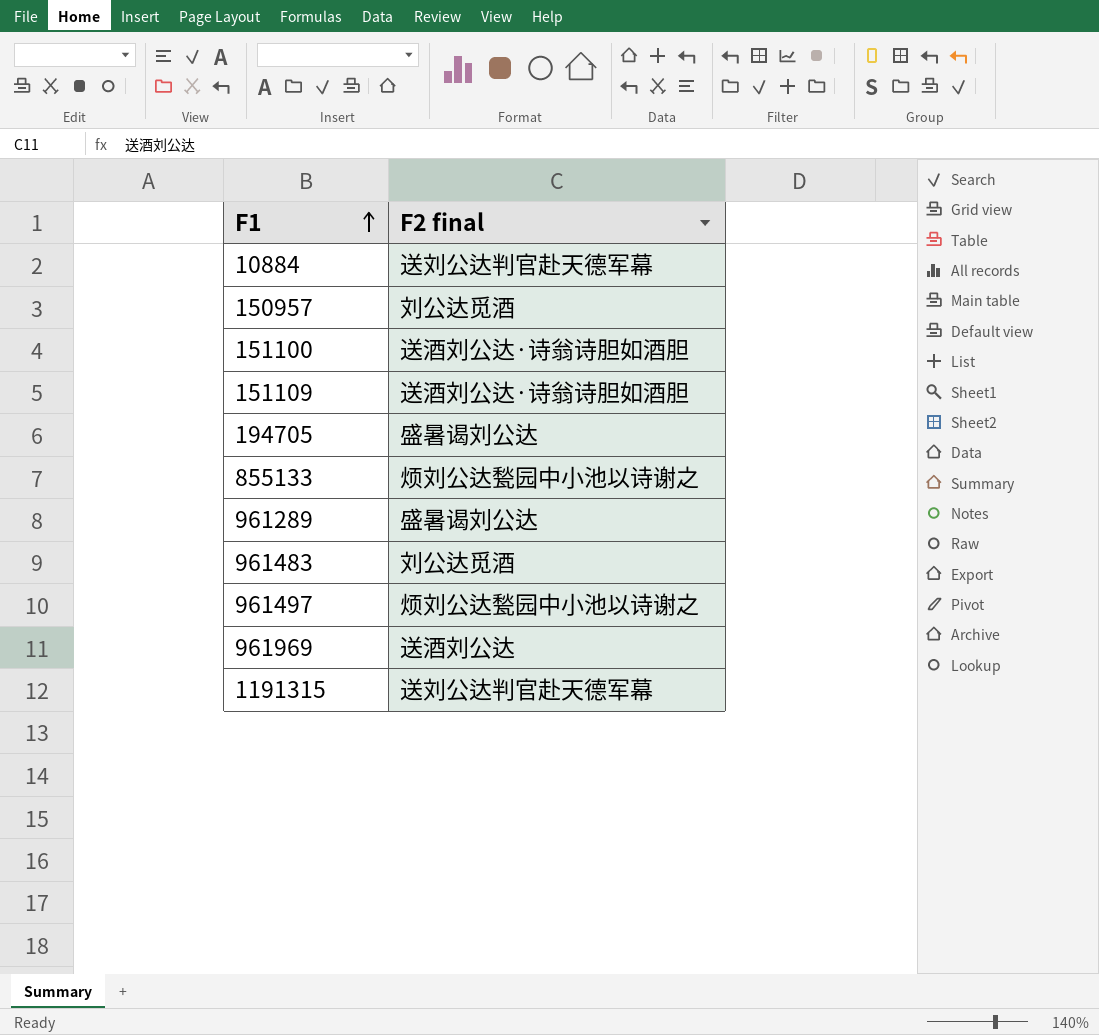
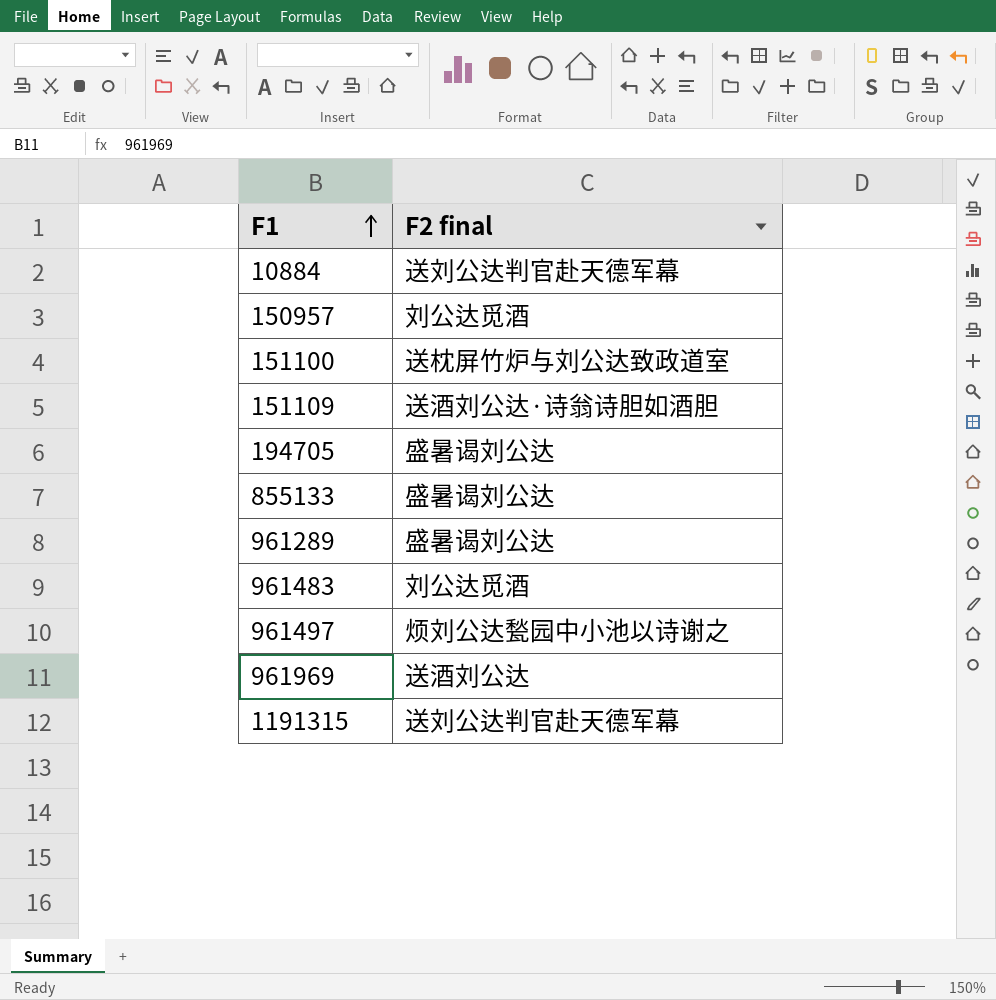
151100 | F2 final: 送酒刘公达·诗翁诗胆如酒胆 -> 送枕屏竹炉与刘公达致政道室
855133 | F2 final: 烦刘公达甃园中小池以诗谢之 -> 盛暑谒刘公达

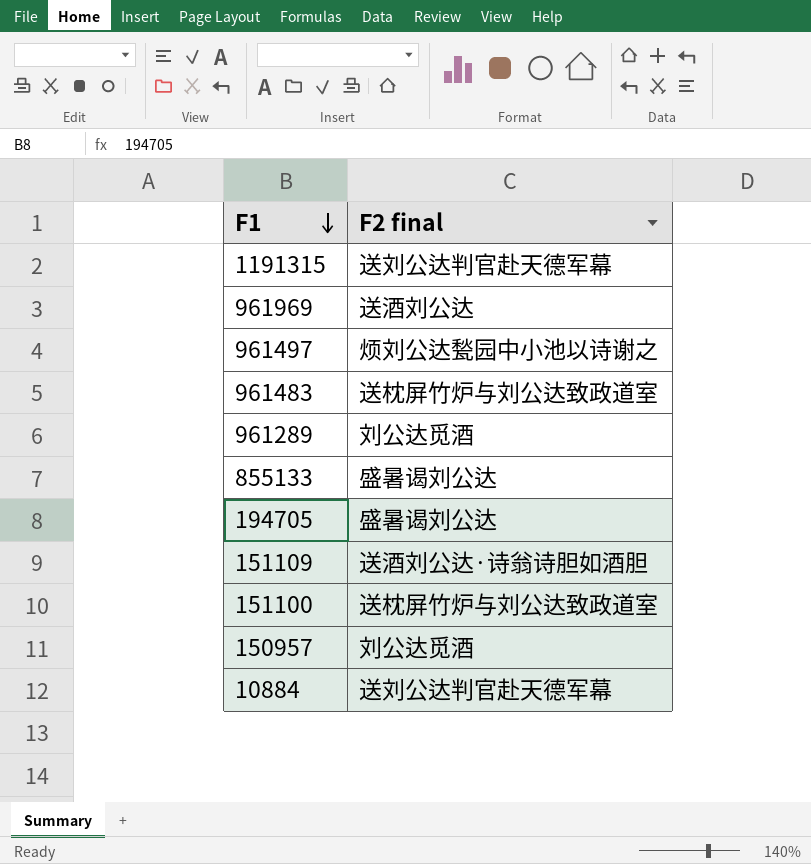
row order: F1 ascending -> F1 descending
961483 | F2 final: 刘公达觅酒 -> 送枕屏竹炉与刘公达致政道室
961289 | F2 final: 盛暑谒刘公达 -> 刘公达觅酒

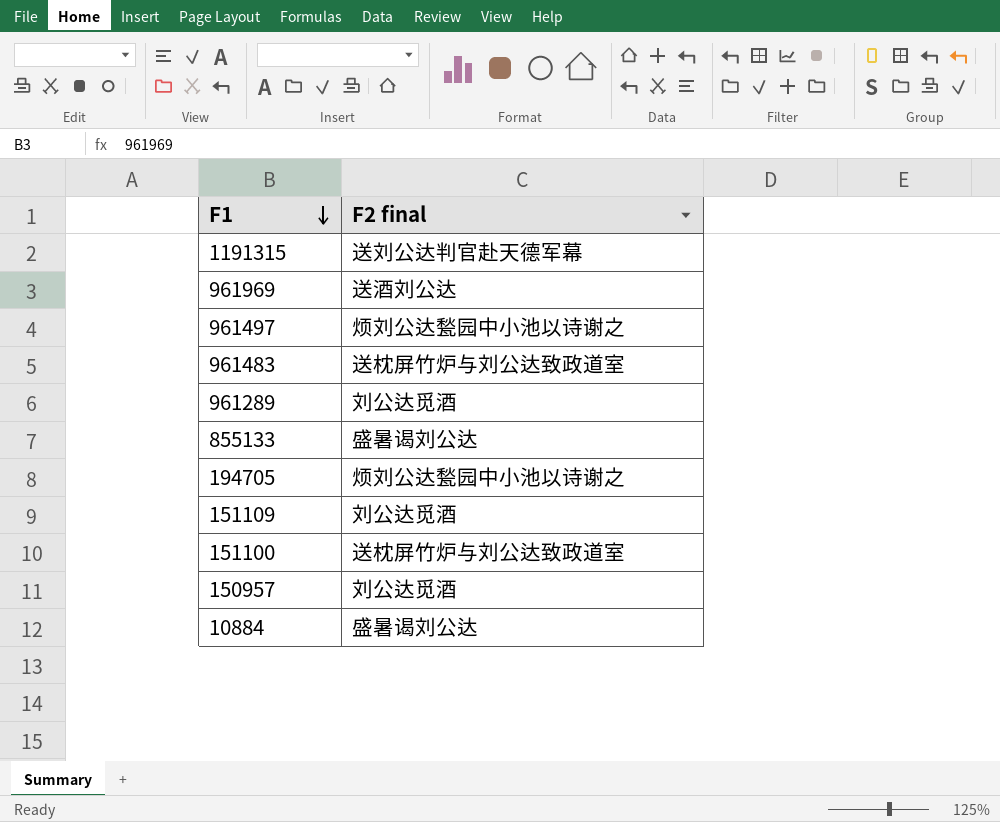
194705 | F2 final: 盛暑谒刘公达 -> 烦刘公达甃园中小池以诗谢之
151109 | F2 final: 送酒刘公达·诗翁诗胆如酒胆 -> 刘公达觅酒
10884 | F2 final: 送刘公达判官赴天德军幕 -> 盛暑谒刘公达

